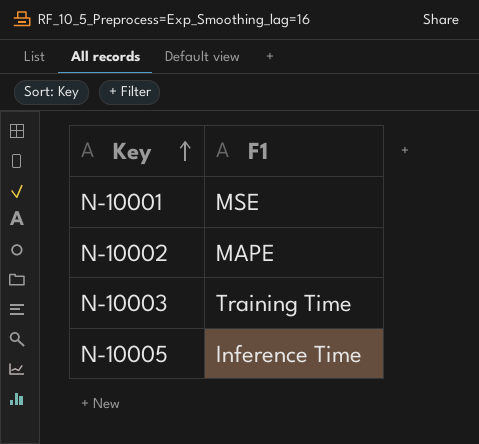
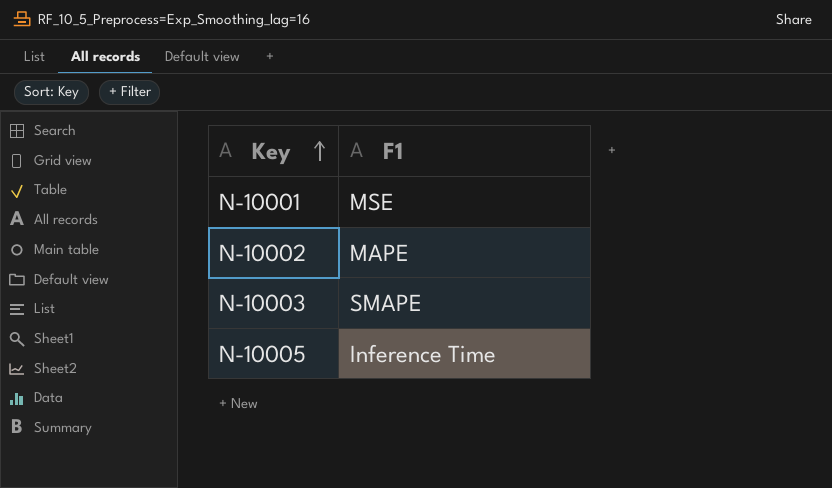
N-10003 | F1: Training Time -> SMAPE

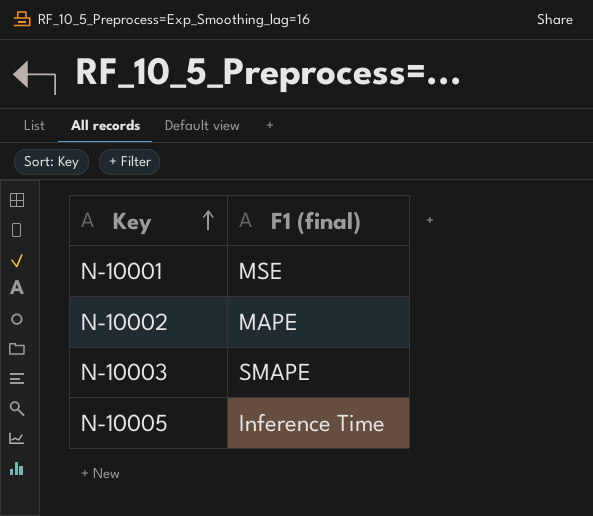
column name: F1 -> F1 (final)

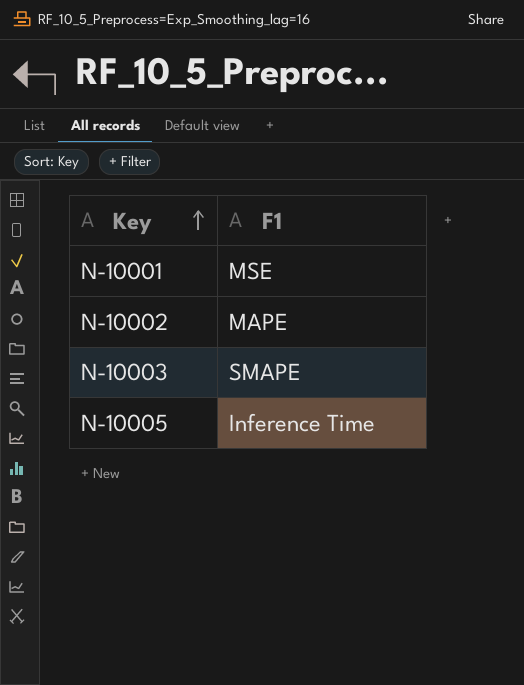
column name: F1 (final) -> F1

